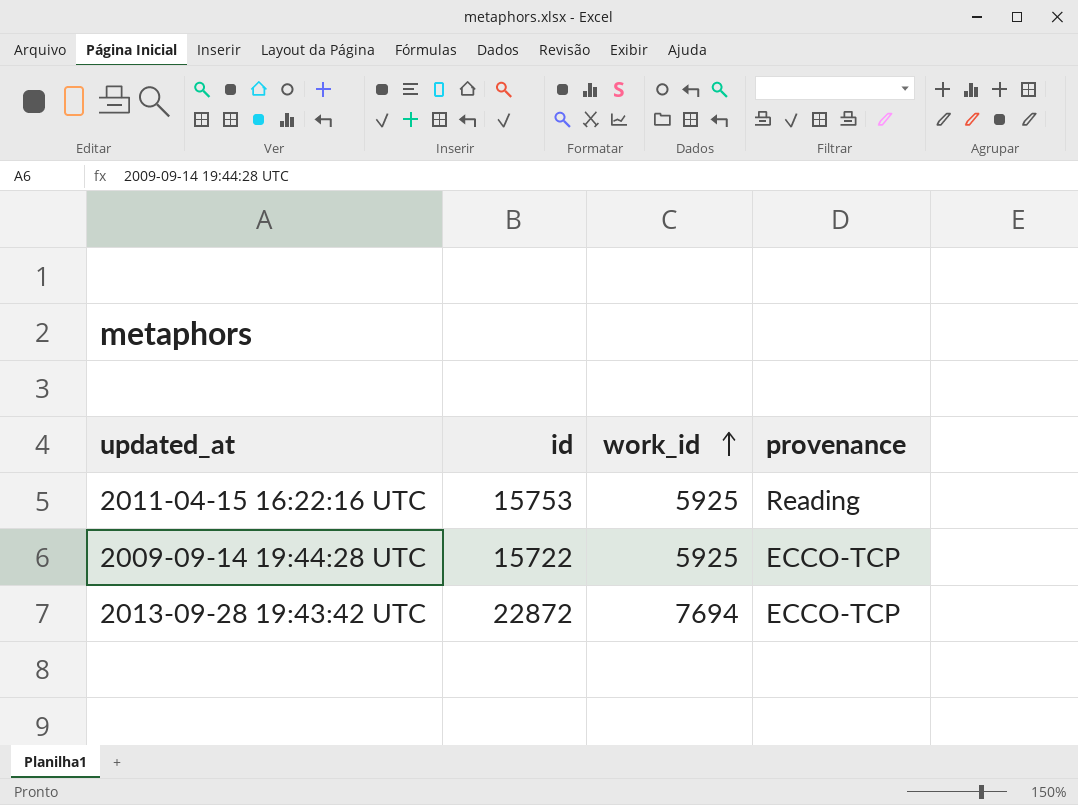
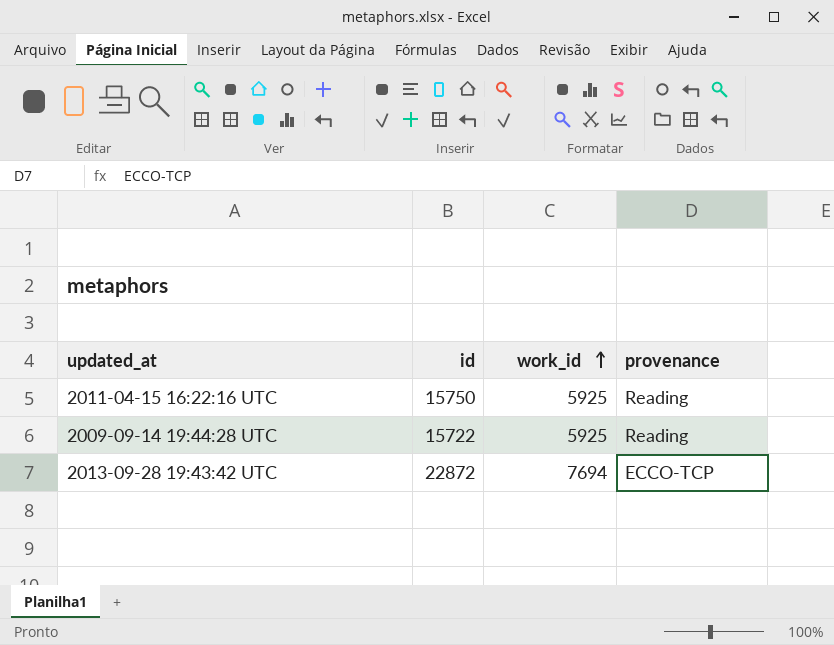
2011-04-15 16:22:16 UTC | id: 15753 -> 15750
2009-09-14 19:44:28 UTC | provenance: ECCO-TCP -> Reading

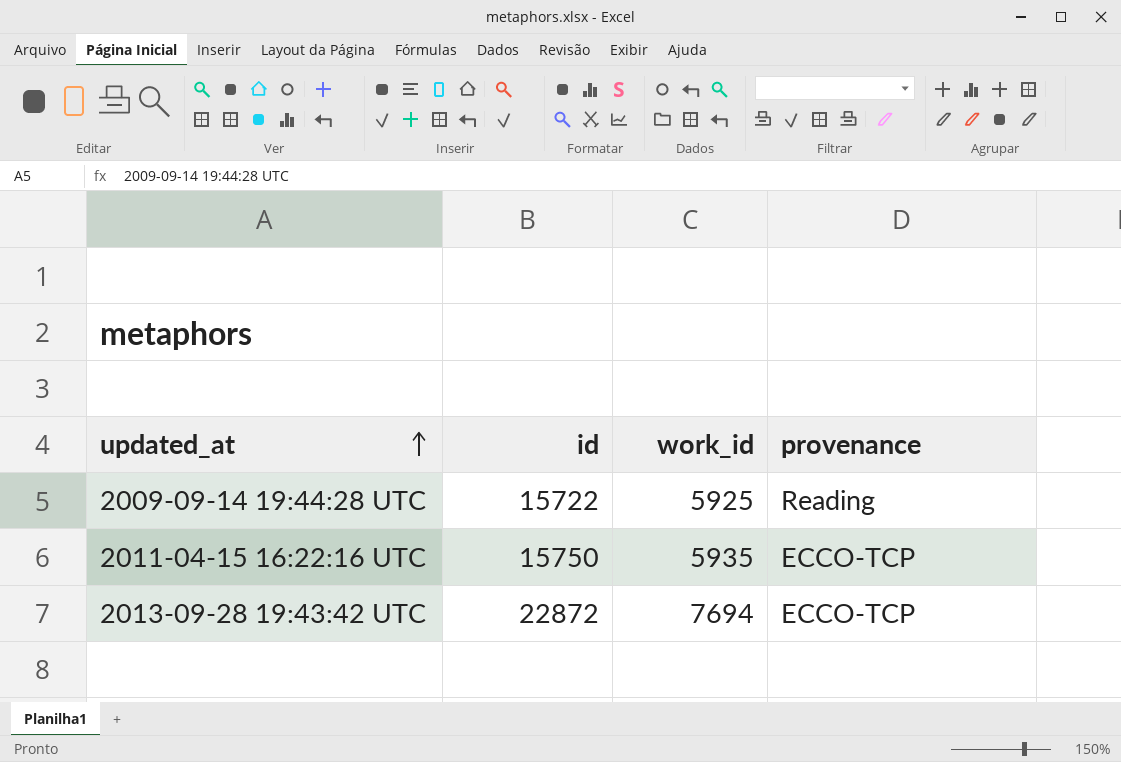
row order: work_id ascending -> updated_at ascending
2011-04-15 16:22:16 UTC | work_id: 5925 -> 5935
2011-04-15 16:22:16 UTC | provenance: Reading -> ECCO-TCP

